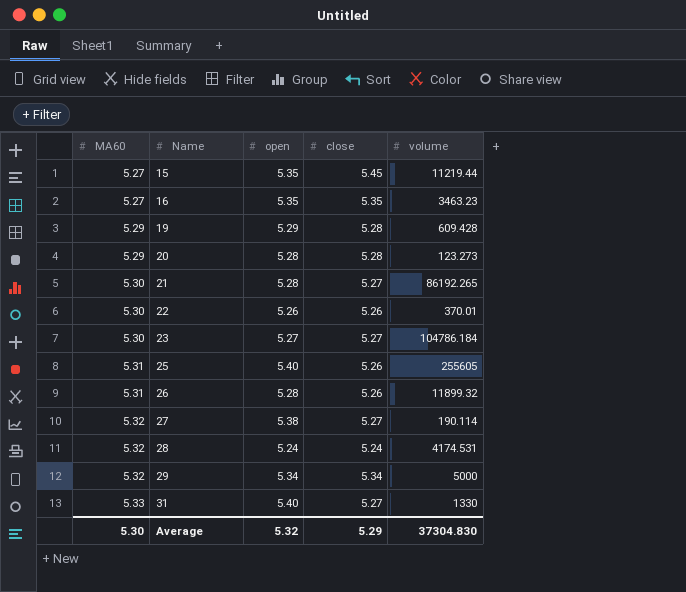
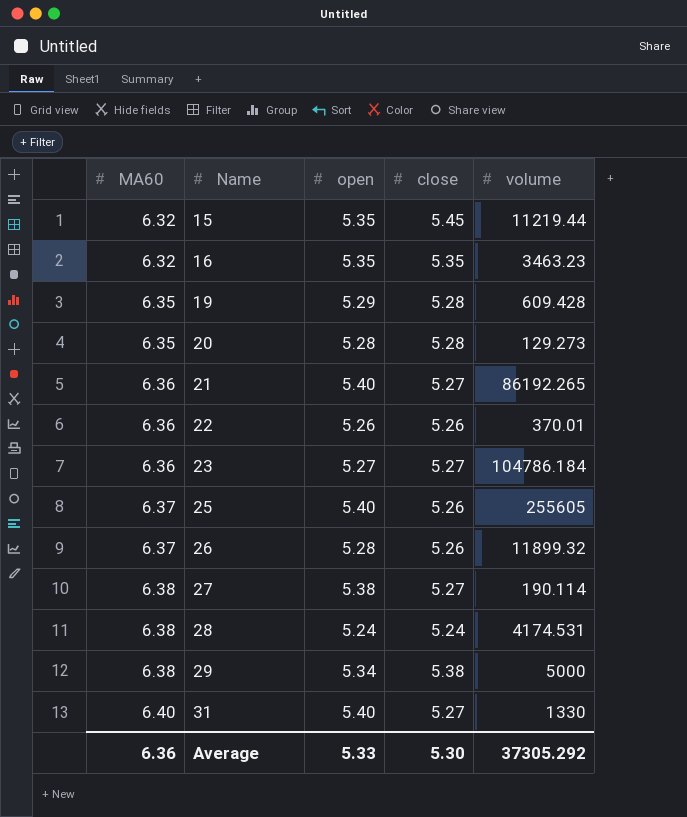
15 | MA60: 5.27 -> 6.32
16 | MA60: 5.27 -> 6.32
19 | MA60: 5.29 -> 6.35
20 | MA60: 5.29 -> 6.35
20 | volume: 123.273 -> 129.273
21 | MA60: 5.30 -> 6.36
21 | open: 5.28 -> 5.40
22 | MA60: 5.30 -> 6.36
23 | MA60: 5.30 -> 6.36
25 | MA60: 5.31 -> 6.37
26 | MA60: 5.31 -> 6.37
27 | MA60: 5.32 -> 6.38
28 | MA60: 5.32 -> 6.38
29 | MA60: 5.32 -> 6.38
29 | close: 5.34 -> 5.38
31 | MA60: 5.33 -> 6.40
Average | MA60: 5.30 -> 6.36
Average | open: 5.32 -> 5.33
Average | close: 5.29 -> 5.30
Average | volume: 37304.830 -> 37305.292

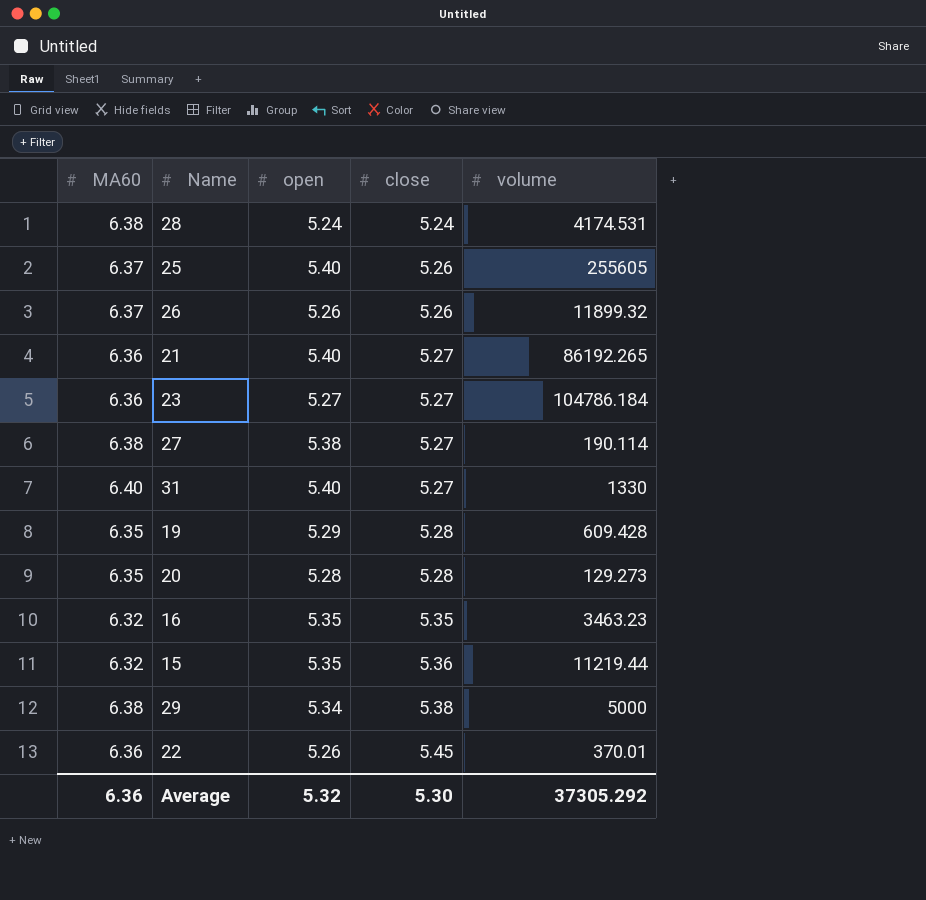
row order: MA60 ascending -> close ascending
26 | open: 5.28 -> 5.26
15 | close: 5.45 -> 5.36
22 | close: 5.26 -> 5.45
Average | open: 5.33 -> 5.32

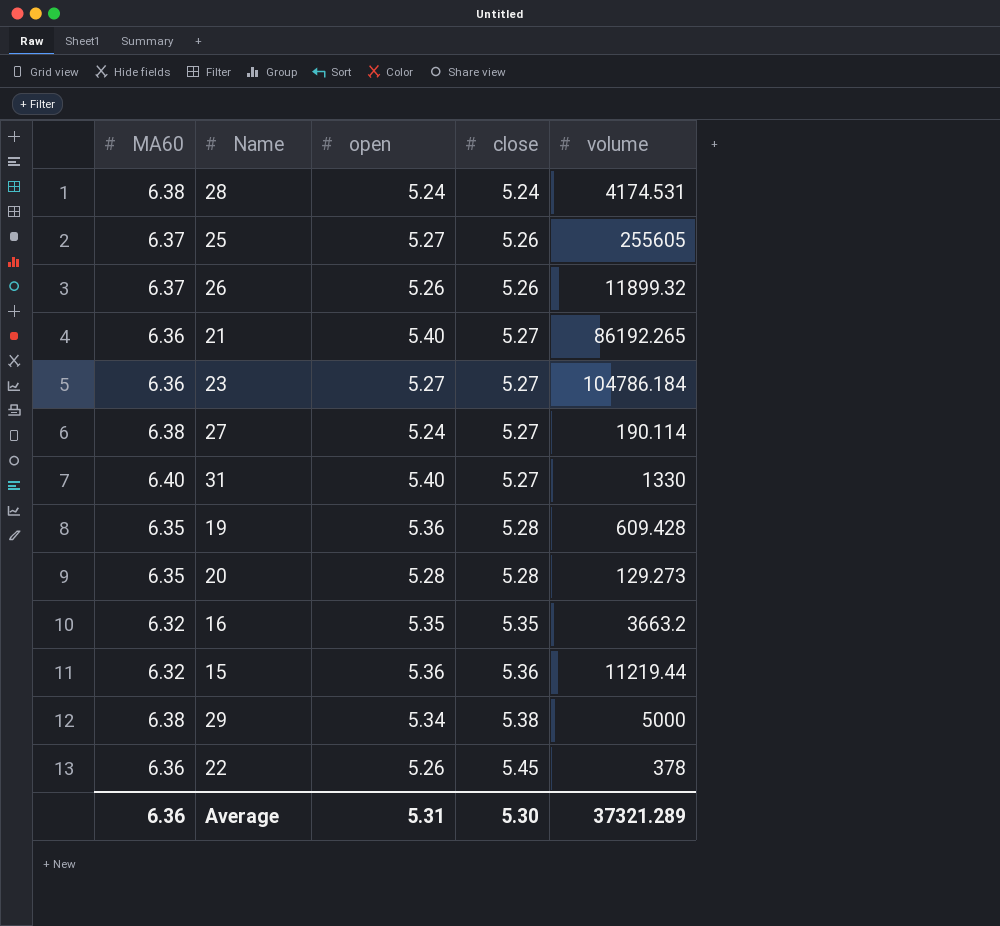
25 | open: 5.40 -> 5.27
27 | open: 5.38 -> 5.24
19 | open: 5.29 -> 5.36
16 | volume: 3463.23 -> 3663.2
15 | open: 5.35 -> 5.36
22 | volume: 370.01 -> 378
Average | open: 5.32 -> 5.31
Average | volume: 37305.292 -> 37321.289

